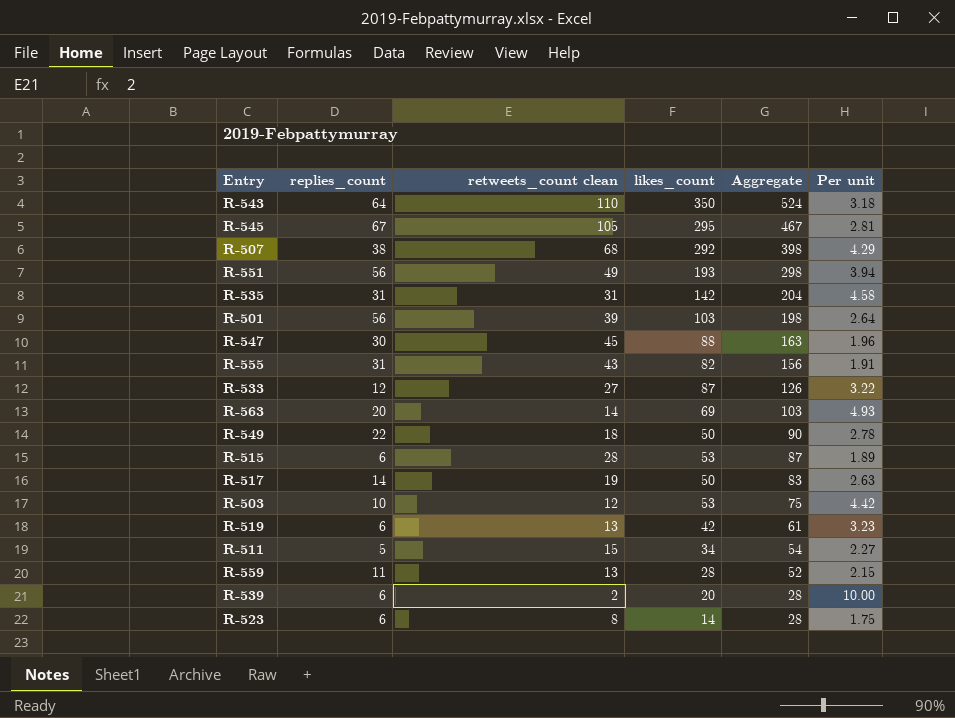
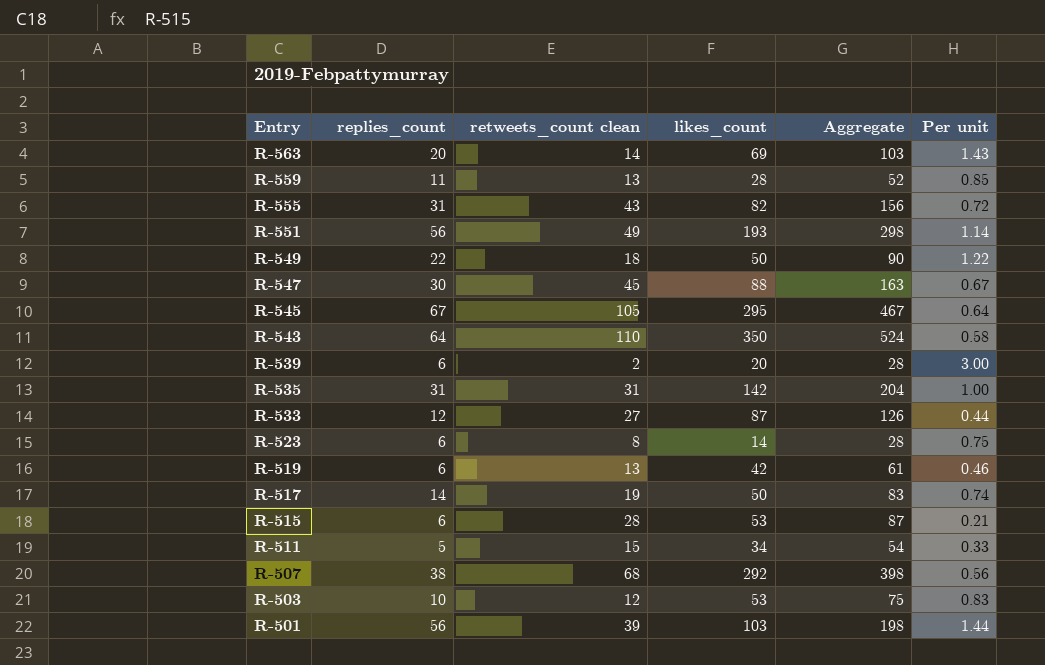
row order: Aggregate descending -> Entry descending
column Per unit | formula: [likes_count] / [retweets_count clean] -> [replies_count] / [retweets_count clean]

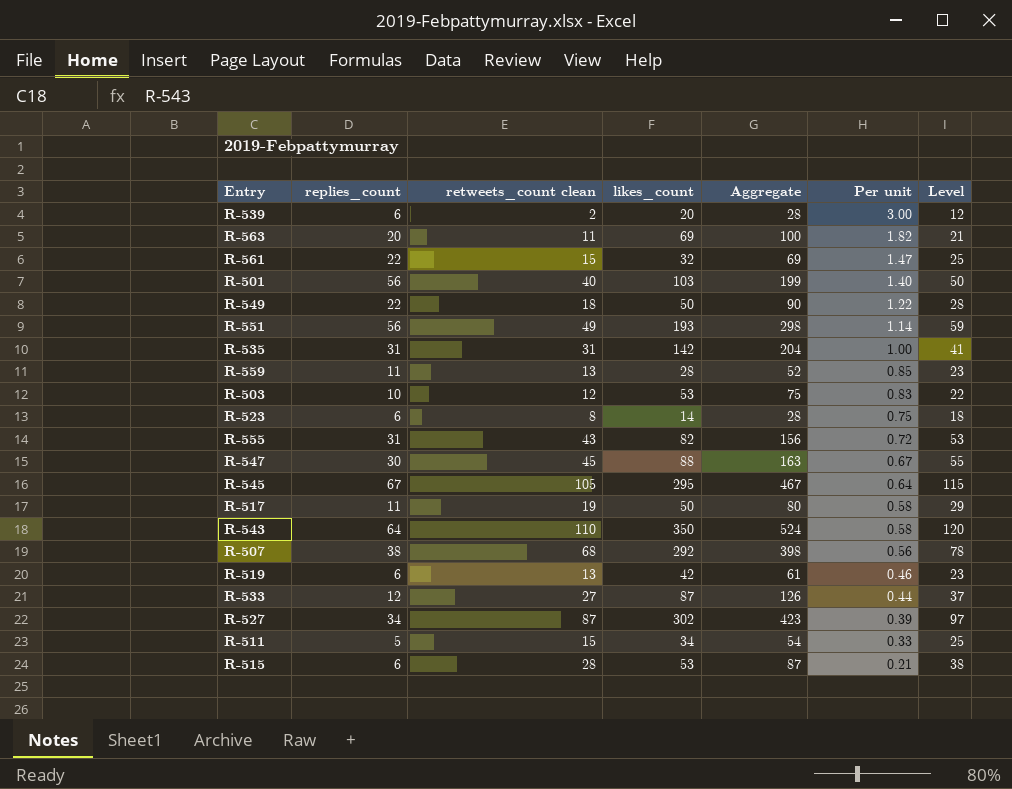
row order: Entry descending -> Per unit descending
column Level | formula: none -> [retweets_count clean] + 10
R-563 | retweets_count clean: 14 -> 11
R-563 | Aggregate: 103 -> 100
R-563 | Per unit: 1.43 -> 1.82
row R-561: none -> 22 | 15 | 32 | 69 | 1.47 | 25
R-501 | retweets_count clean: 39 -> 40
R-501 | Aggregate: 198 -> 199
R-501 | Per unit: 1.44 -> 1.40
R-517 | replies_count: 14 -> 11
R-517 | Aggregate: 83 -> 80
R-517 | Per unit: 0.74 -> 0.58
row R-527: none -> 34 | 87 | 302 | 423 | 0.39 | 97

